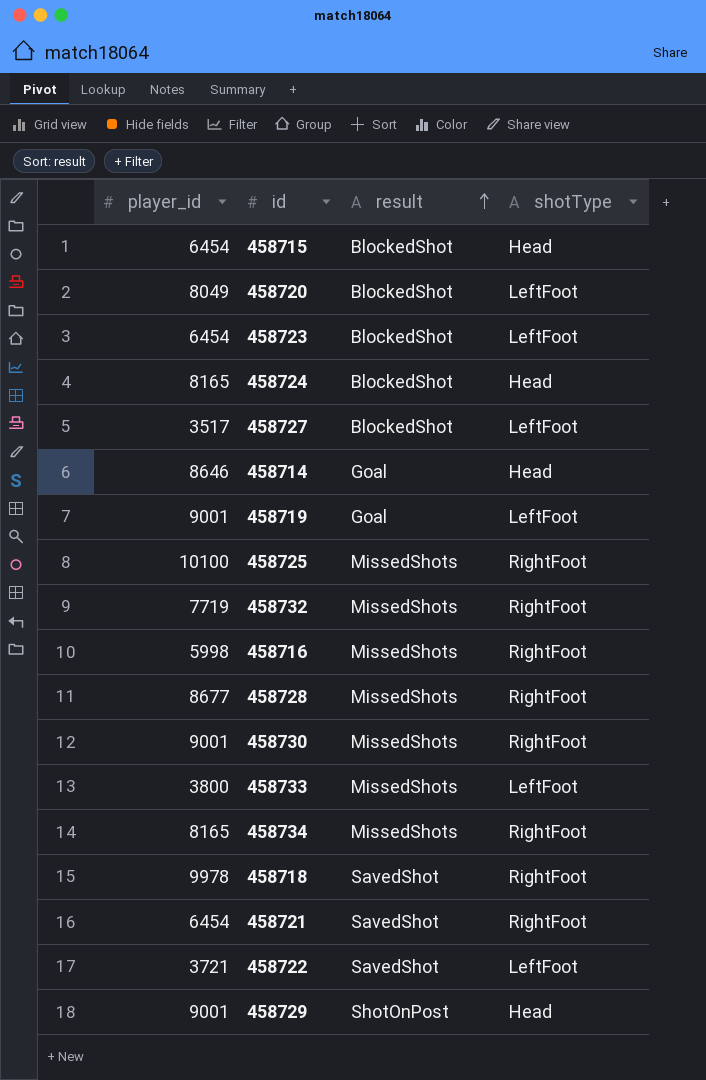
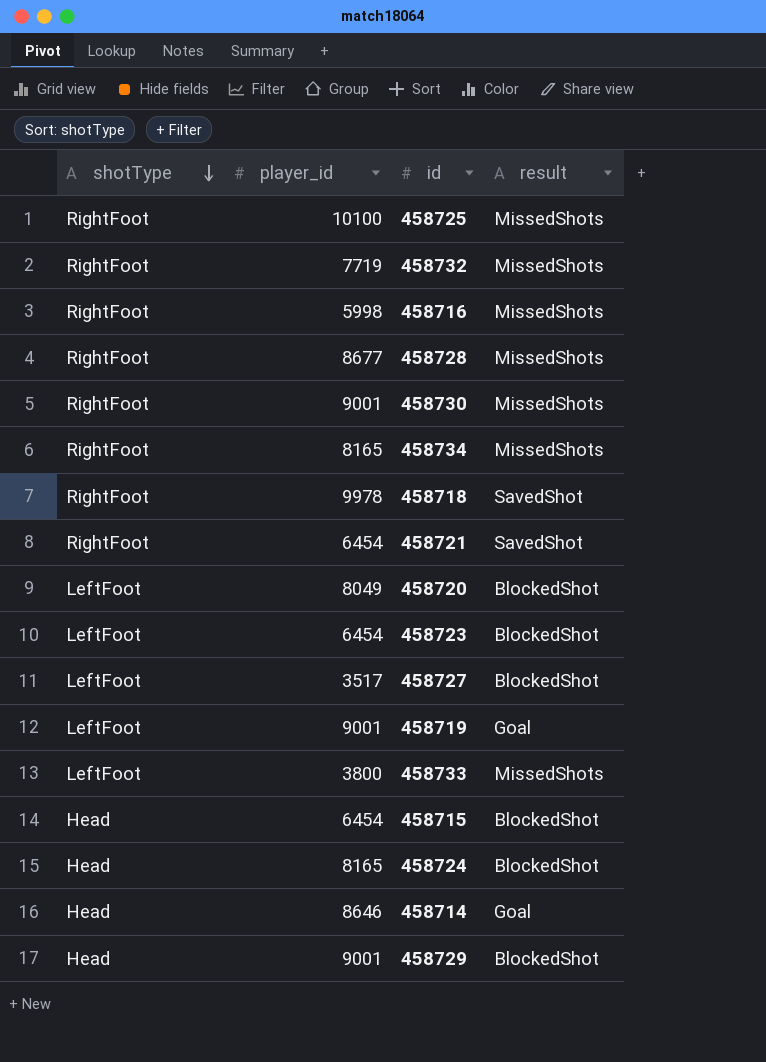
row order: result ascending -> shotType descending
column shotType | position: 4 -> 1
row 458722: 3721 | SavedShot | LeftFoot -> none
458729 | result: ShotOnPost -> BlockedShot

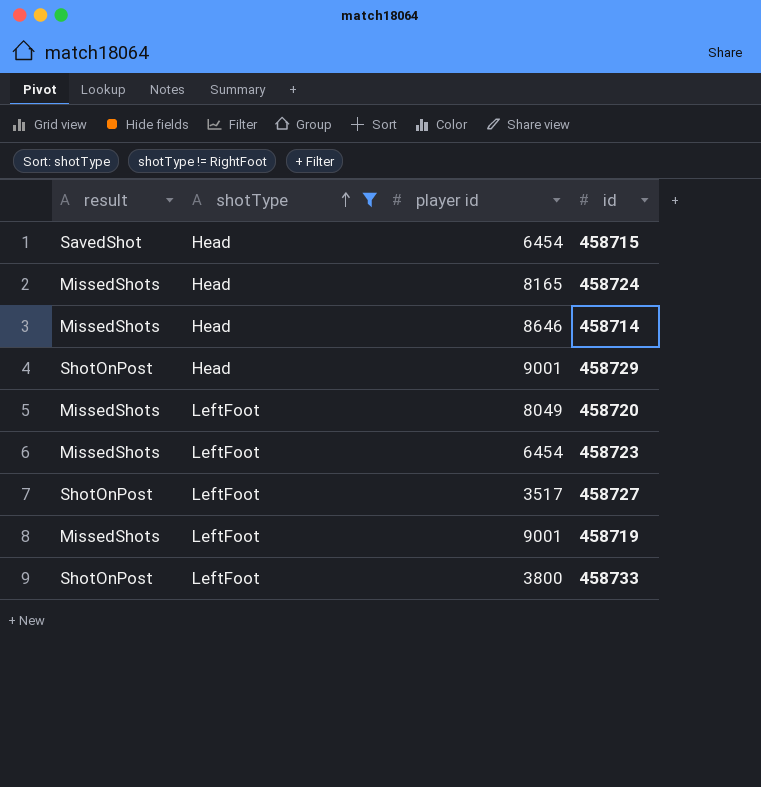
filter: none -> shotType != RightFoot
row order: shotType descending -> shotType ascending
column result | position: 4 -> 1
column name: player_id -> player id
458715 | result: BlockedShot -> SavedShot
458724 | result: BlockedShot -> MissedShots
458714 | result: Goal -> MissedShots
458729 | result: BlockedShot -> ShotOnPost
458720 | result: BlockedShot -> MissedShots
458723 | result: BlockedShot -> MissedShots
458727 | result: BlockedShot -> ShotOnPost
458719 | result: Goal -> MissedShots
458733 | result: MissedShots -> ShotOnPost

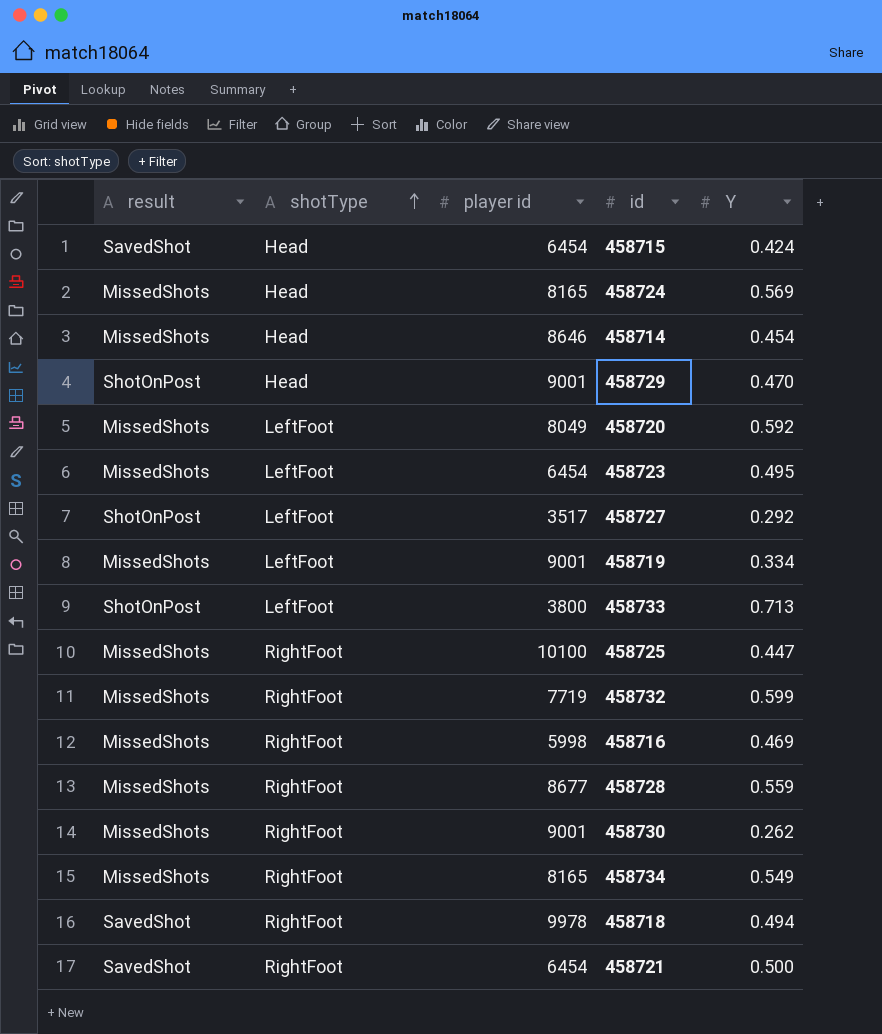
filter: shotType != RightFoot -> none
column Y | position: none -> 5

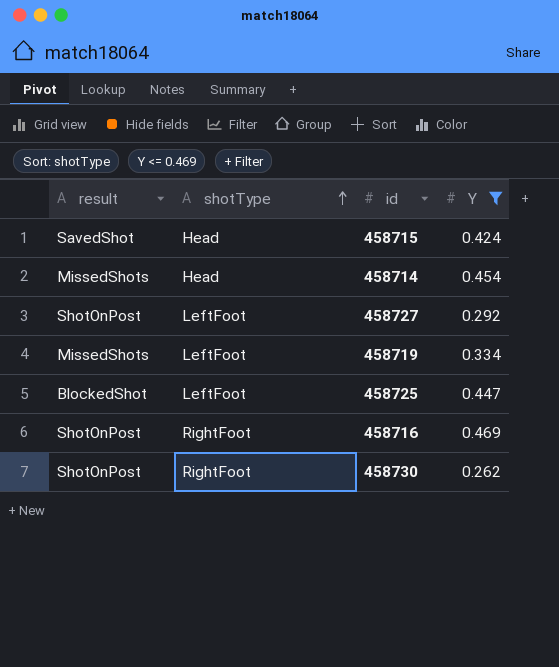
filter: none -> Y <= 0.469
column player id | position: 3 -> none
458725 | result: MissedShots -> BlockedShot
458725 | shotType: RightFoot -> LeftFoot
458716 | result: MissedShots -> ShotOnPost
458730 | result: MissedShots -> ShotOnPost

